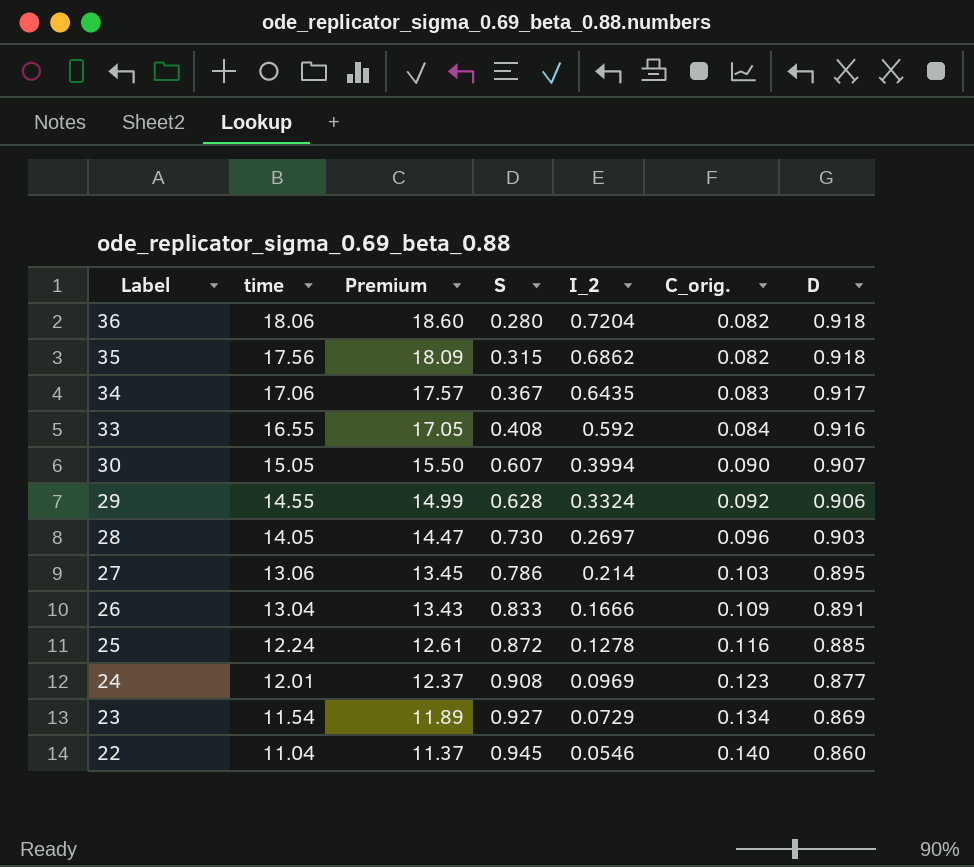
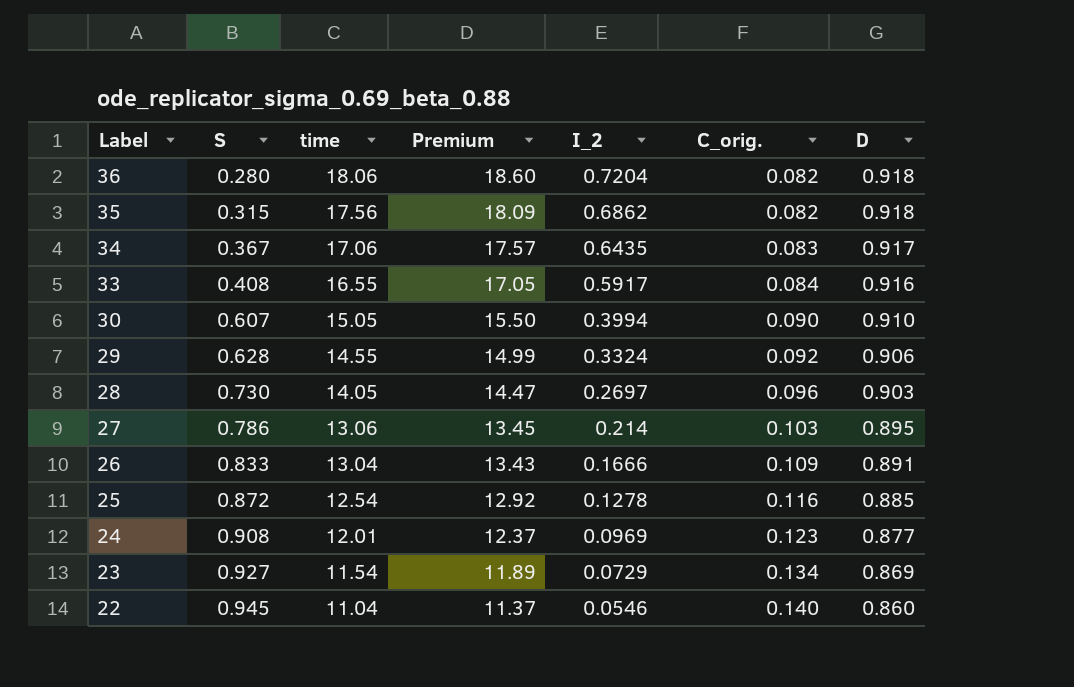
column S | position: 4 -> 2
33 | I_2: 0.592 -> 0.5917
30 | D: 0.907 -> 0.910
25 | time: 12.24 -> 12.54
25 | Premium: 12.61 -> 12.92

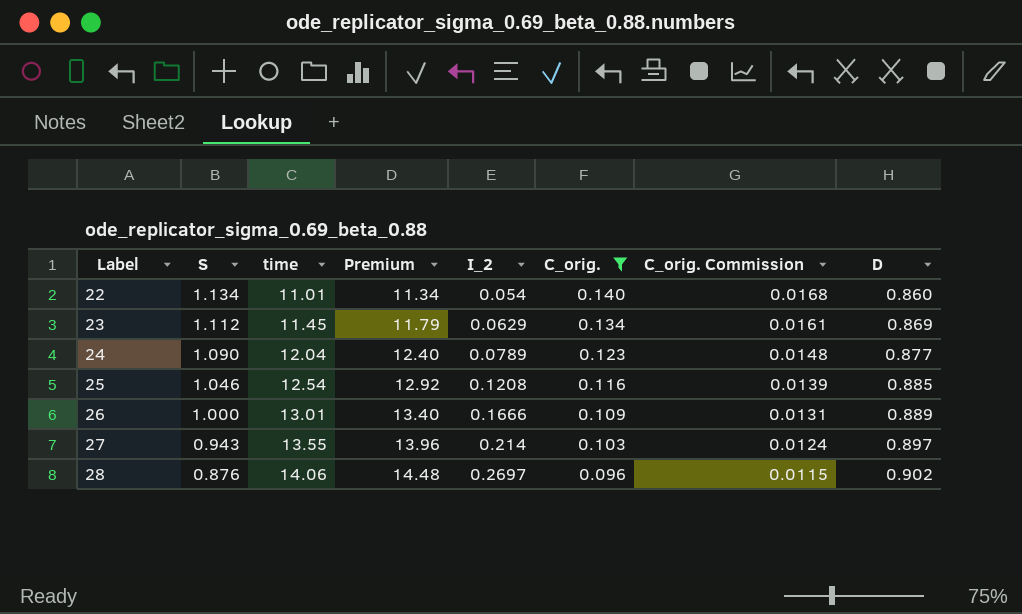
filter: none -> C_orig. >= 0.096
row order: Label descending -> Label ascending
column C_orig. Commission | formula: none -> [C_orig.] * 0.12
22 | S: 0.945 -> 1.134
22 | time: 11.04 -> 11.01
22 | Premium: 11.37 -> 11.34
22 | I_2: 0.0546 -> 0.054
23 | S: 0.927 -> 1.112
23 | time: 11.54 -> 11.45
23 | Premium: 11.89 -> 11.79
23 | I_2: 0.0729 -> 0.0629
24 | S: 0.908 -> 1.090
24 | time: 12.01 -> 12.04
24 | Premium: 12.37 -> 12.40
24 | I_2: 0.0969 -> 0.0789
25 | S: 0.872 -> 1.046
25 | I_2: 0.1278 -> 0.1208
26 | S: 0.833 -> 1.000
26 | time: 13.04 -> 13.01
26 | Premium: 13.43 -> 13.40
26 | D: 0.891 -> 0.889
27 | S: 0.786 -> 0.943
27 | time: 13.06 -> 13.55
27 | Premium: 13.45 -> 13.96
27 | D: 0.895 -> 0.897
28 | S: 0.730 -> 0.876
28 | time: 14.05 -> 14.06
28 | Premium: 14.47 -> 14.48
28 | D: 0.903 -> 0.902

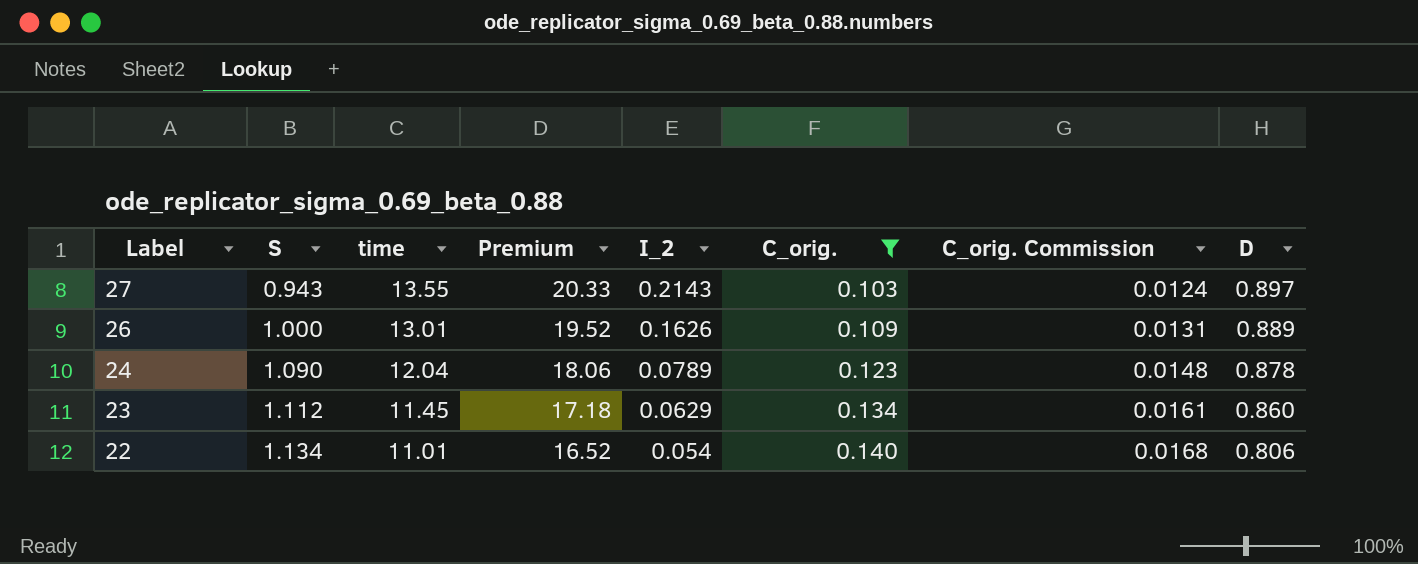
row order: Label ascending -> Label descending
column Premium | formula: [time] * 1.03 -> [time] * 1.5
row 25: 1.046 | 12.54 | 12.92 | 0.1208 | 0.116 | 0.0139 | 0.885 -> none
row 28: 0.876 | 14.06 | 14.48 | 0.2697 | 0.096 | 0.0115 | 0.902 -> none
27 | I_2: 0.214 -> 0.2143
26 | I_2: 0.1666 -> 0.1626
24 | D: 0.877 -> 0.878
23 | D: 0.869 -> 0.860
22 | D: 0.860 -> 0.806

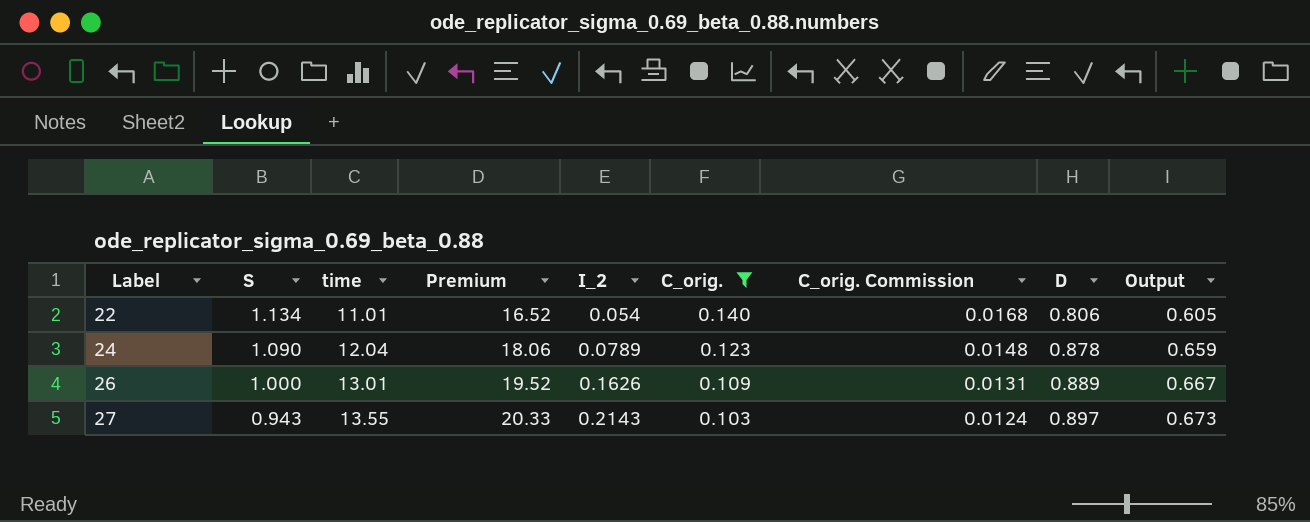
row order: Label descending -> Label ascending
column Output | formula: none -> [D] * 0.75
row 23: 1.112 | 11.45 | 17.18 | 0.0629 | 0.134 | 0.0161 | 0.860 -> none

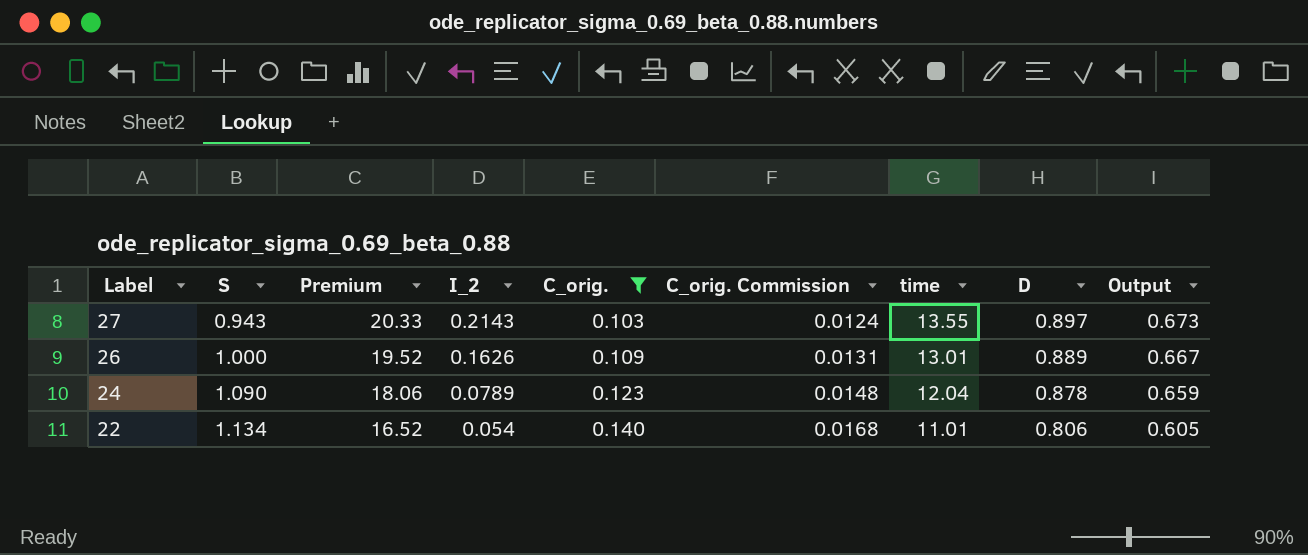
row order: Label ascending -> Label descending
column time | position: 3 -> 7

